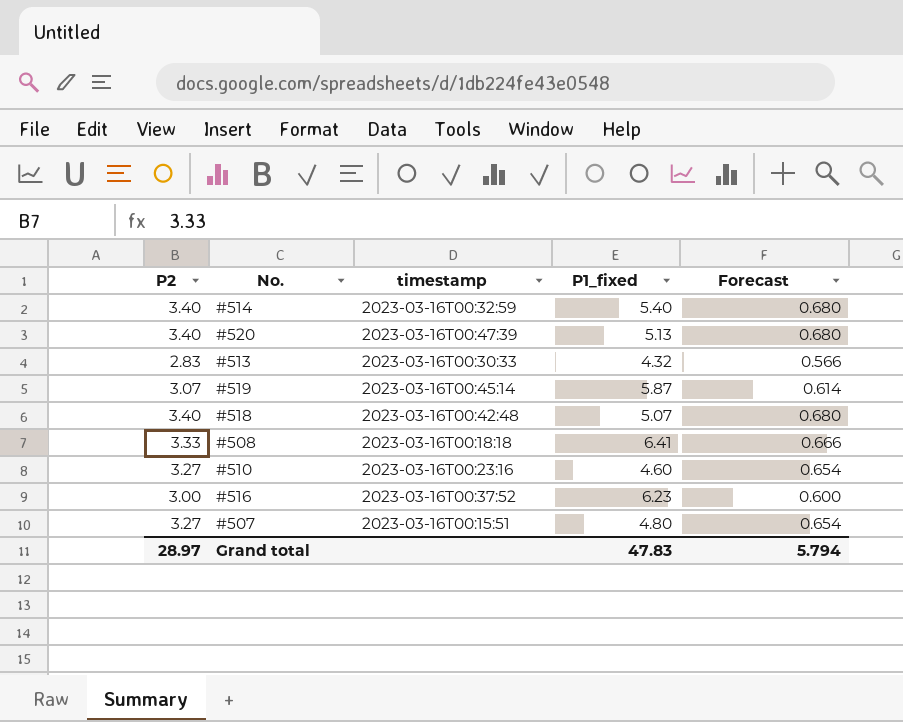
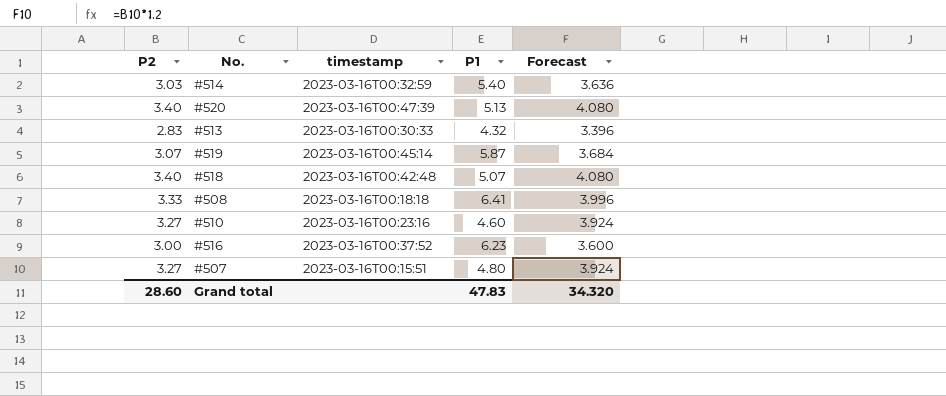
column name: P1_fixed -> P1
column Forecast | formula: [P2] * 0.2 -> [P2] * 1.2
#514 | P2: 3.40 -> 3.03
Grand total | P2: 28.97 -> 28.60
Grand total | Forecast: 5.794 -> 34.320

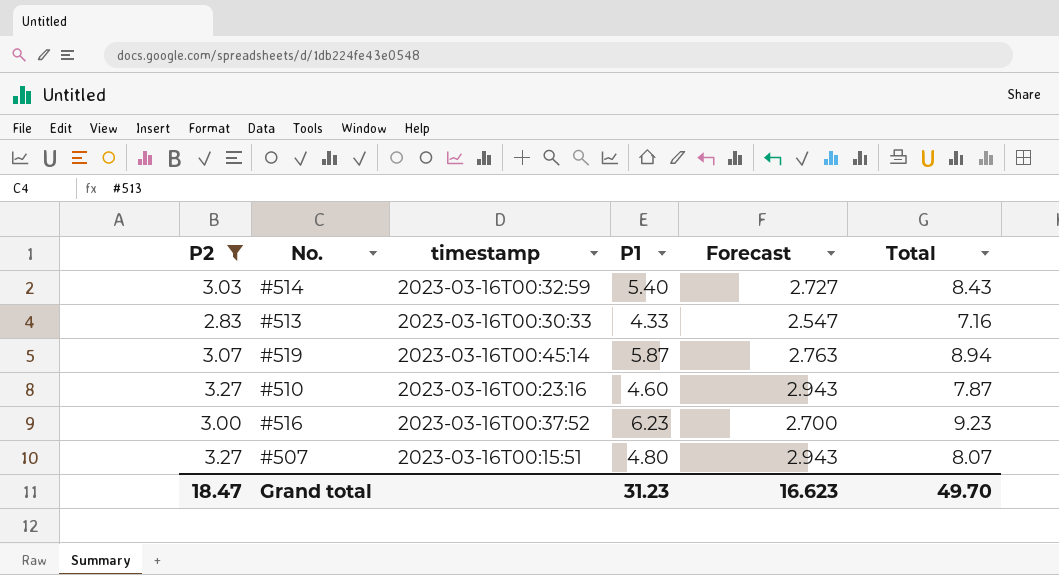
filter: none -> P2 <= 3.27
column Forecast | formula: [P2] * 1.2 -> [P2] * 0.9
column Total | formula: none -> [P2] + [P1]
#513 | P1: 4.32 -> 4.33
Grand total | P2: 28.60 -> 18.47
Grand total | P1: 47.83 -> 31.23
Grand total | Forecast: 34.320 -> 16.623

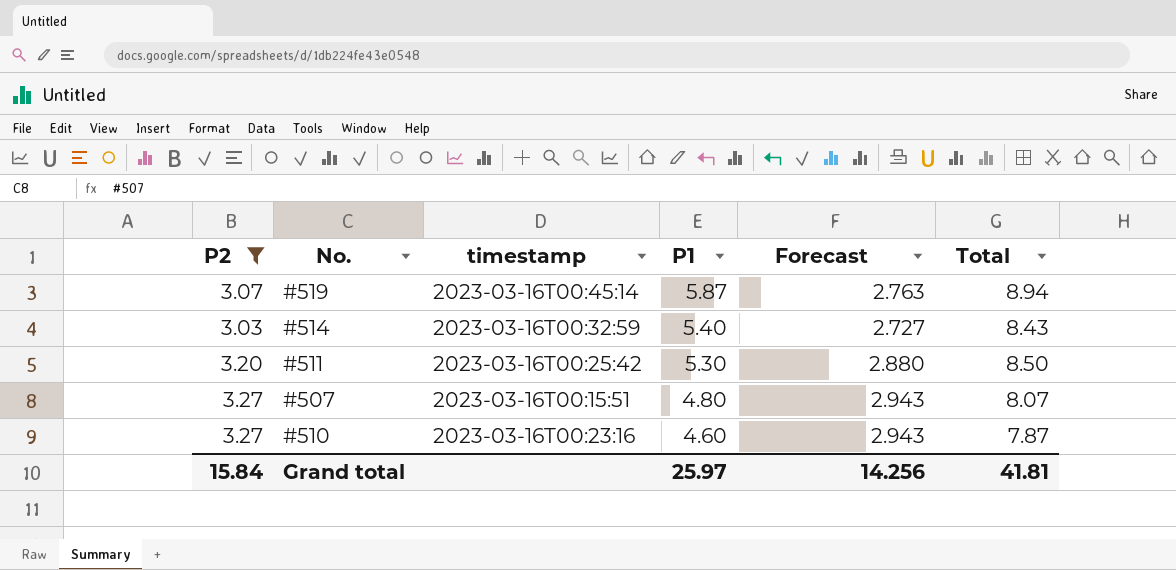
row order: none -> P1 descending
row #513: 2.83 | 2023-03-16T00:30:33 | 4.33 | 2.547 | 7.16 -> none
row #516: 3.00 | 2023-03-16T00:37:52 | 6.23 | 2.700 | 9.23 -> none
row #511: none -> 3.20 | 2023-03-16T00:25:42 | 5.30 | 2.880 | 8.50
Grand total | P2: 18.47 -> 15.84
Grand total | P1: 31.23 -> 25.97
Grand total | Forecast: 16.623 -> 14.256
Grand total | Total: 49.70 -> 41.81

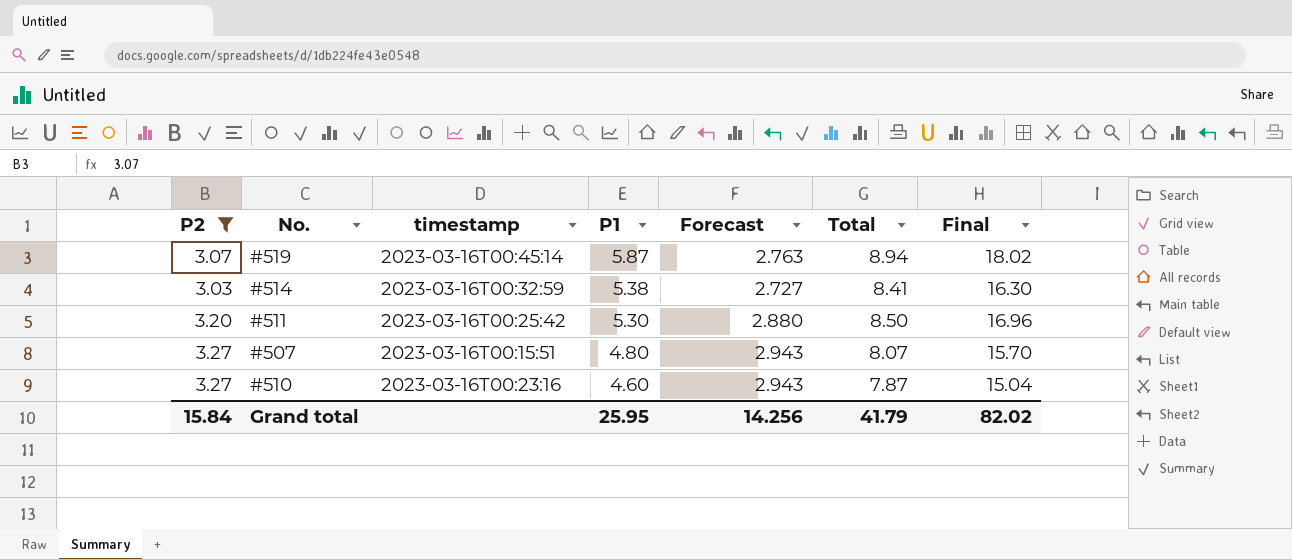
column Final | formula: none -> [P2] * [P1]
#514 | P1: 5.40 -> 5.38
#514 | Total: 8.43 -> 8.41
Grand total | P1: 25.97 -> 25.95
Grand total | Total: 41.81 -> 41.79

